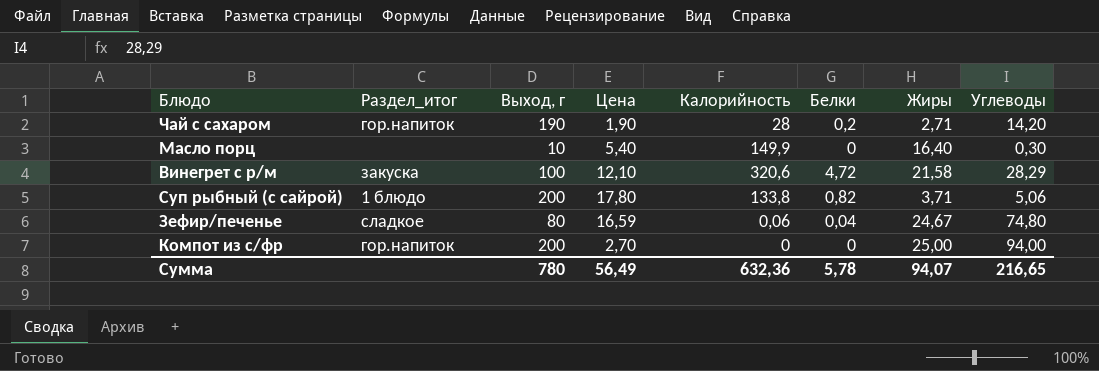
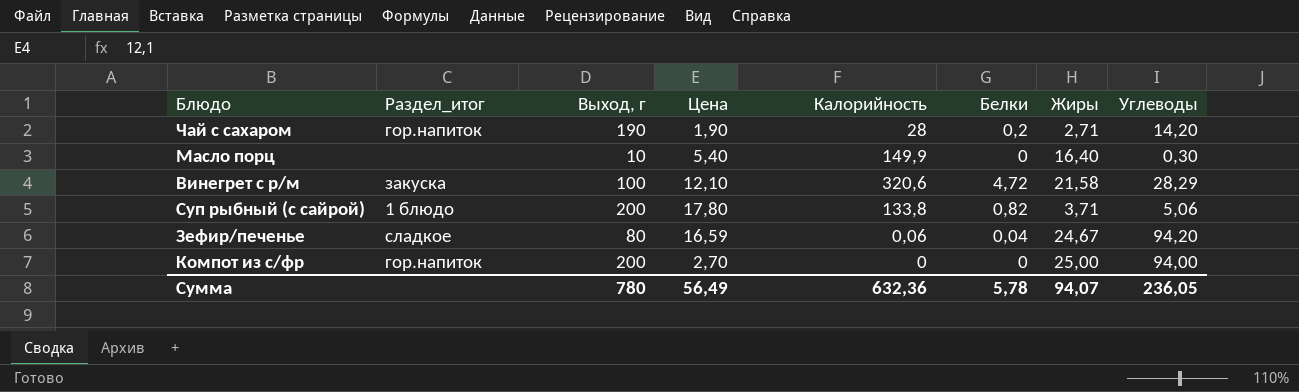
Зефир/печенье | Углеводы: 74,80 -> 94,20
Сумма | Углеводы: 216,65 -> 236,05

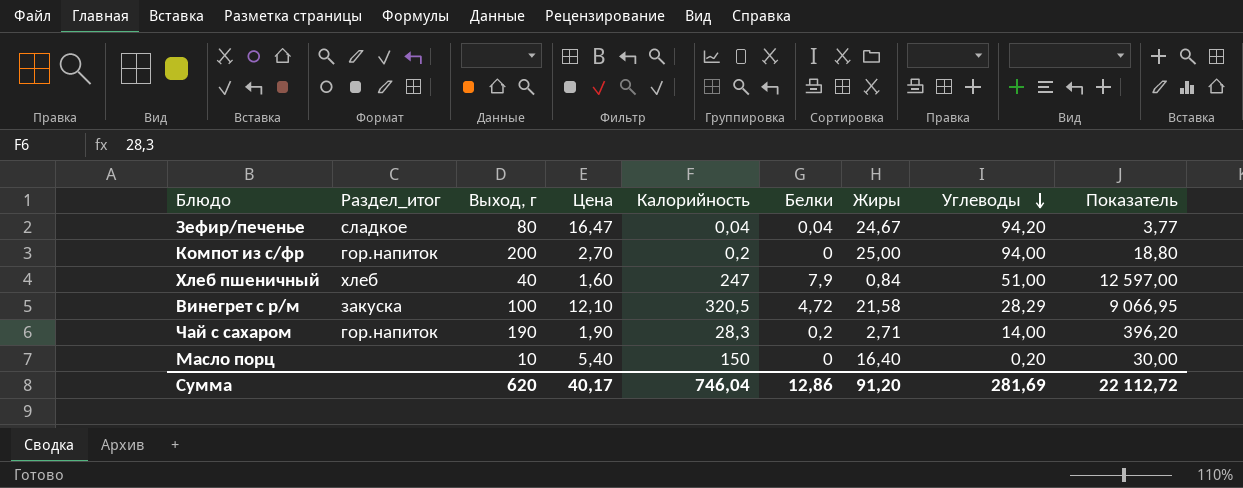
row order: none -> Углеводы descending
column Показатель | formula: none -> [Калорийность] * [Углеводы]
row Суп рыбный (с сайрой): 1 блюдо | 200 | 17,80 | 133,8 | 0,82 | 3,71 | 5,06 -> none
Зефир/печенье | Цена: 16,59 -> 16,47
Зефир/печенье | Калорийность: 0,06 -> 0,04
Компот из с/фр | Калорийность: 0 -> 0,2
row Хлеб пшеничный: none -> хлеб | 40 | 1,60 | 247 | 7,9 | 0,84 | 51,00 | 12 597,00
Винегрет с р/м | Калорийность: 320,6 -> 320,5
Чай с сахаром | Калорийность: 28 -> 28,3
Чай с сахаром | Углеводы: 14,20 -> 14,00
Масло порц | Калорийность: 149,9 -> 150
Масло порц | Углеводы: 0,30 -> 0,20
Сумма | Выход, г: 780 -> 620
Сумма | Цена: 56,49 -> 40,17
Сумма | Калорийность: 632,36 -> 746,04
Сумма | Белки: 5,78 -> 12,86
Сумма | Жиры: 94,07 -> 91,20
Сумма | Углеводы: 236,05 -> 281,69

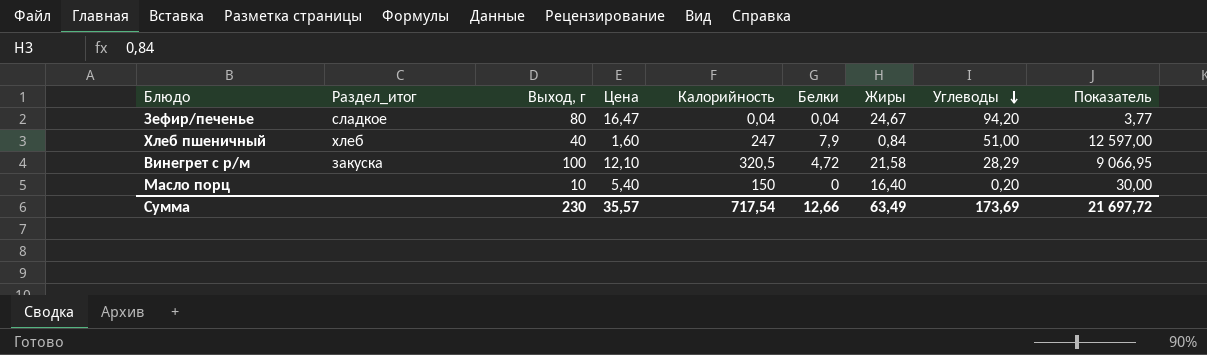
row Компот из с/фр: гор.напиток | 200 | 2,70 | 0,2 | 0 | 25,00 | 94,00 | 18,80 -> none
row Чай с сахаром: гор.напиток | 190 | 1,90 | 28,3 | 0,2 | 2,71 | 14,00 | 396,20 -> none
Сумма | Выход, г: 620 -> 230
Сумма | Цена: 40,17 -> 35,57
Сумма | Калорийность: 746,04 -> 717,54
Сумма | Белки: 12,86 -> 12,66
Сумма | Жиры: 91,20 -> 63,49
Сумма | Углеводы: 281,69 -> 173,69
Сумма | Показатель: 22 112,72 -> 21 697,72

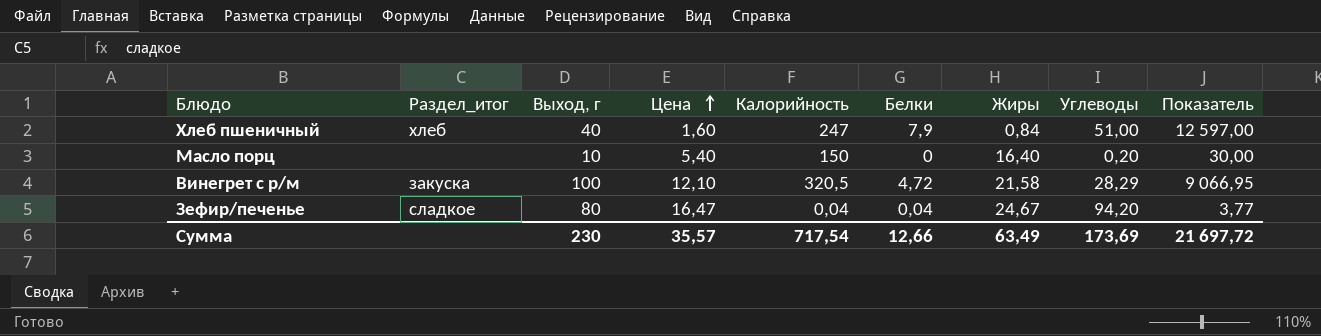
row order: Углеводы descending -> Цена ascending

